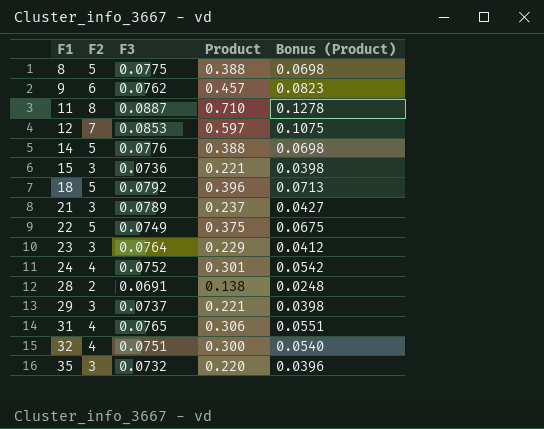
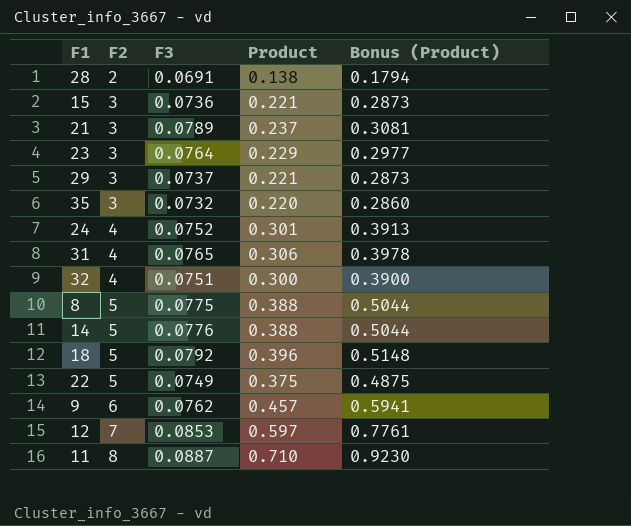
row order: F1 ascending -> F2 ascending
column Bonus (Product) | formula: [Product] * 0.18 -> [Product] * 1.3

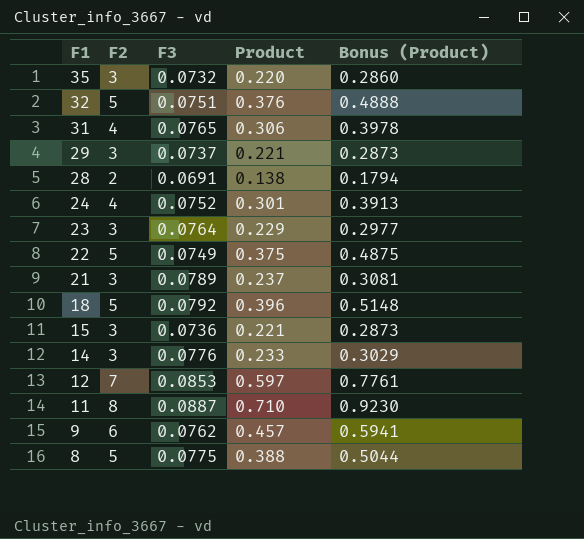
row order: F2 ascending -> F1 descending
32 | F2: 4 -> 5
32 | Product: 0.300 -> 0.376
32 | Bonus (Product): 0.3900 -> 0.4888
14 | F2: 5 -> 3
14 | Product: 0.388 -> 0.233
14 | Bonus (Product): 0.5044 -> 0.3029

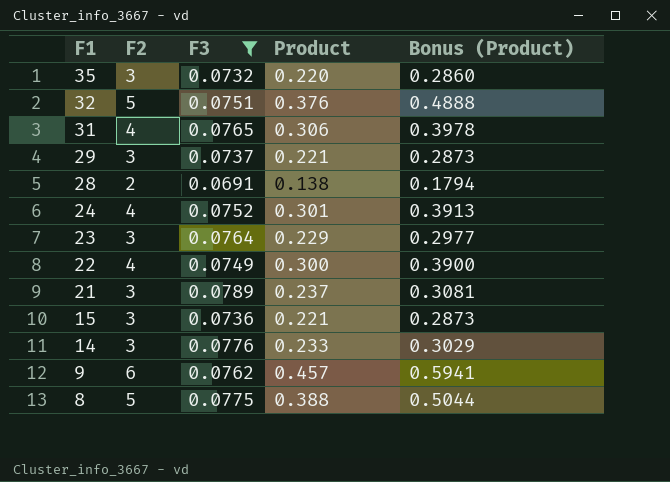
filter: none -> F3 <= 0.0789
22 | F2: 5 -> 4
22 | Product: 0.375 -> 0.300
22 | Bonus (Product): 0.4875 -> 0.3900

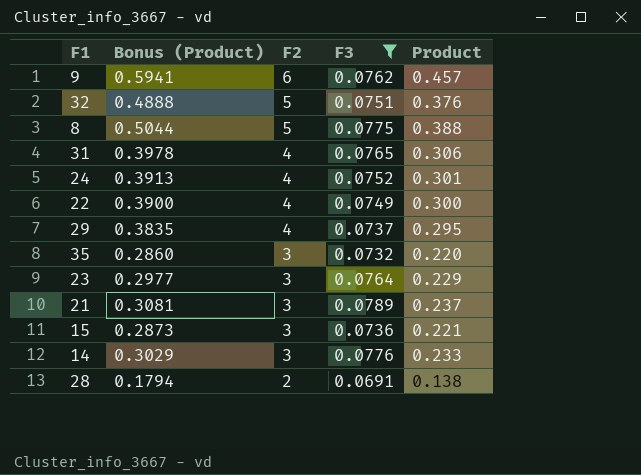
row order: F1 descending -> F2 descending
column Bonus (Product) | position: 5 -> 2
29 | Bonus (Product): 0.2873 -> 0.3835
29 | F2: 3 -> 4
29 | Product: 0.221 -> 0.295

